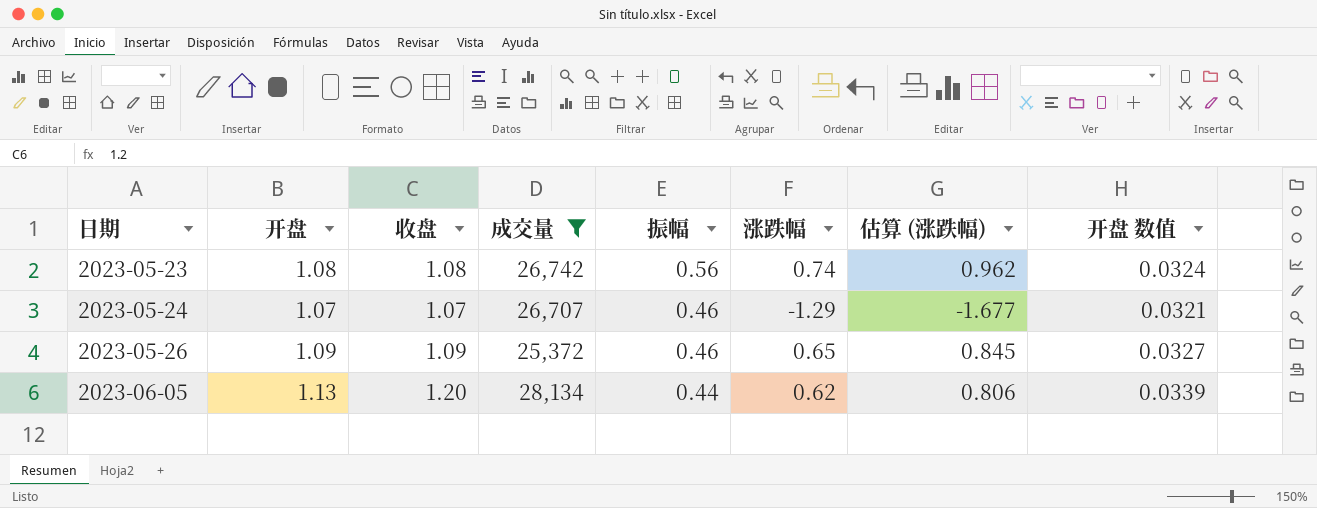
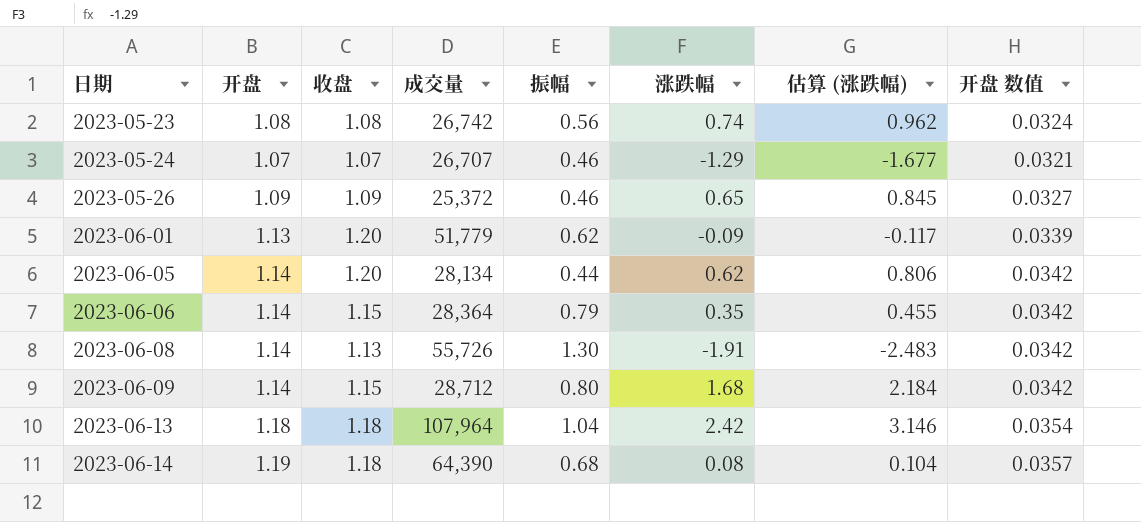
filter: 成交量 <= 28,134 -> none
2023-06-05 | 开盘: 1.13 -> 1.14
2023-06-05 | 开盘 数值: 0.0339 -> 0.0342

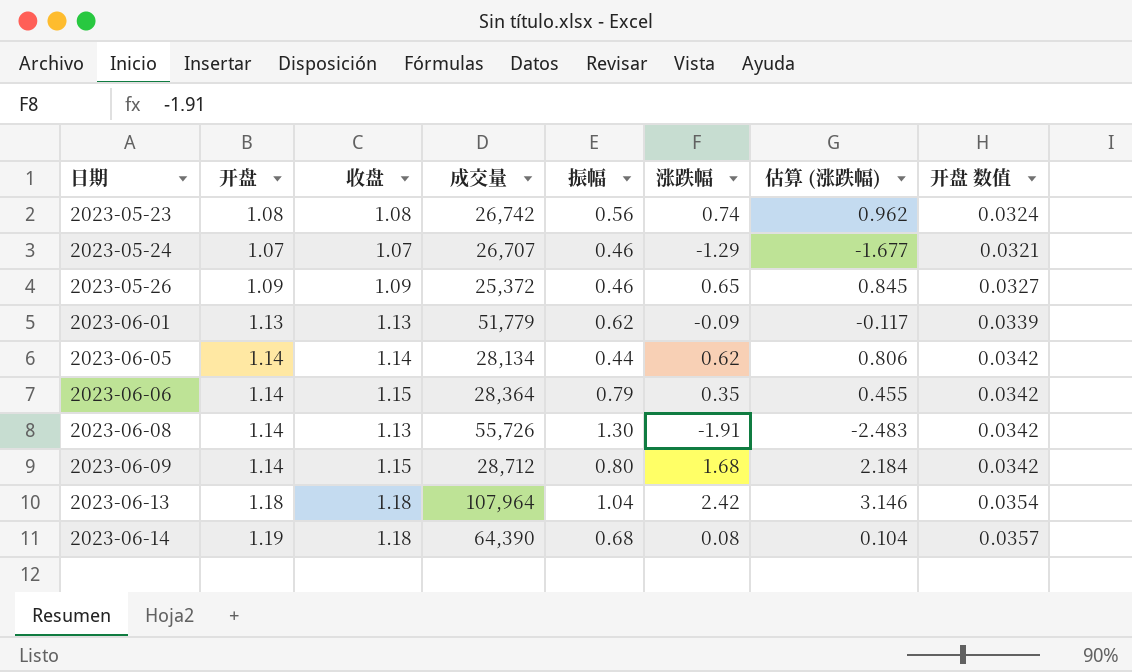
2023-06-01 | 收盘: 1.20 -> 1.13
2023-06-05 | 收盘: 1.20 -> 1.14

